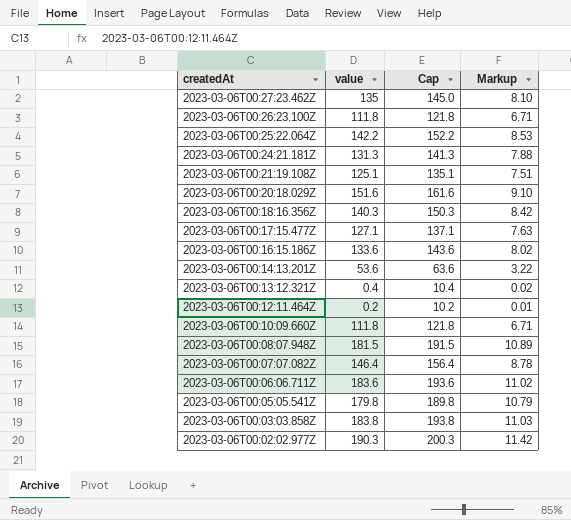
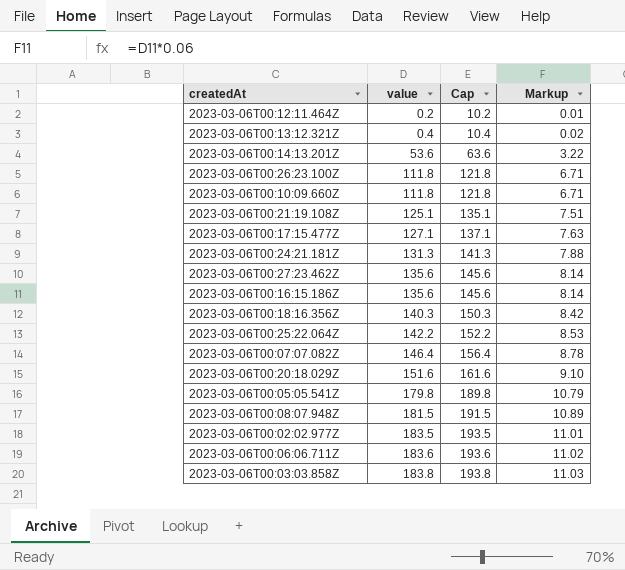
row order: createdAt descending -> value ascending
2023-03-06T00:27:23.462Z | value: 135 -> 135.6
2023-03-06T00:27:23.462Z | Cap: 145.0 -> 145.6
2023-03-06T00:27:23.462Z | Markup: 8.10 -> 8.14
2023-03-06T00:16:15.186Z | value: 133.6 -> 135.6
2023-03-06T00:16:15.186Z | Cap: 143.6 -> 145.6
2023-03-06T00:16:15.186Z | Markup: 8.02 -> 8.14
2023-03-06T00:02:02.977Z | value: 190.3 -> 183.5
2023-03-06T00:02:02.977Z | Cap: 200.3 -> 193.5
2023-03-06T00:02:02.977Z | Markup: 11.42 -> 11.01

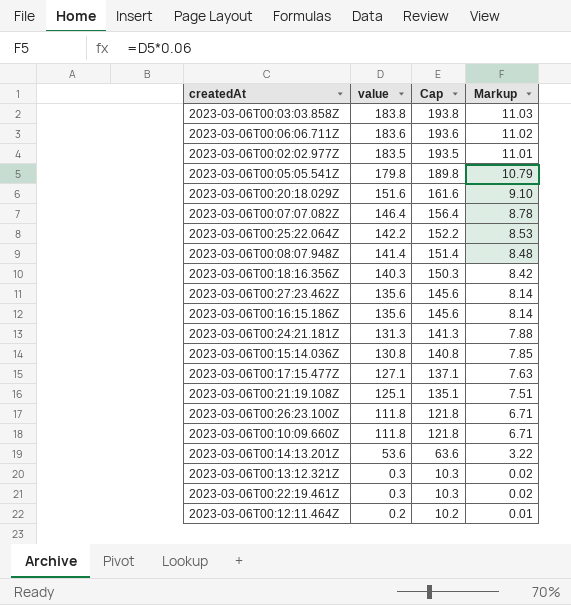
row order: value ascending -> value descending
2023-03-06T00:08:07.948Z | value: 181.5 -> 141.4
2023-03-06T00:08:07.948Z | Cap: 191.5 -> 151.4
2023-03-06T00:08:07.948Z | Markup: 10.89 -> 8.48
row 2023-03-06T00:15:14.036Z: none -> 130.8 | 140.8 | 7.85
2023-03-06T00:13:12.321Z | value: 0.4 -> 0.3
2023-03-06T00:13:12.321Z | Cap: 10.4 -> 10.3
row 2023-03-06T00:22:19.461Z: none -> 0.3 | 10.3 | 0.02

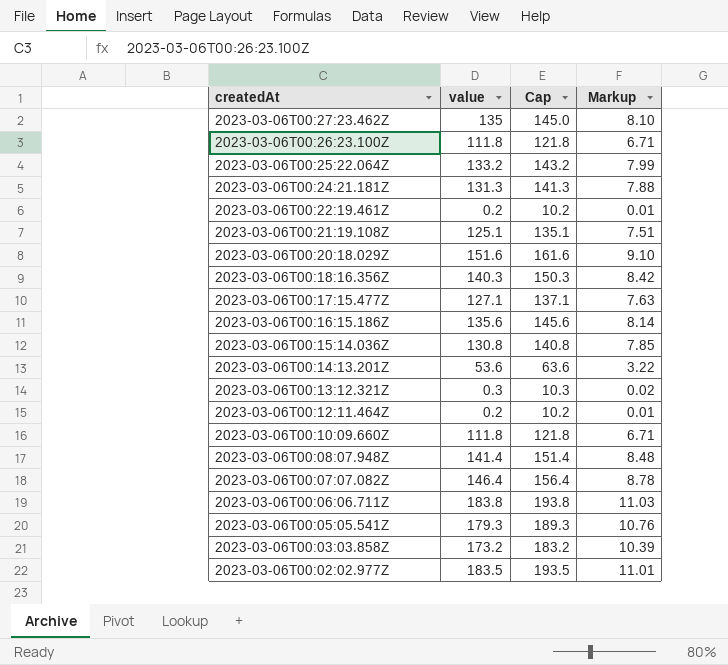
row order: value descending -> createdAt descending
2023-03-06T00:27:23.462Z | value: 135.6 -> 135
2023-03-06T00:27:23.462Z | Cap: 145.6 -> 145.0
2023-03-06T00:27:23.462Z | Markup: 8.14 -> 8.10
2023-03-06T00:25:22.064Z | value: 142.2 -> 133.2
2023-03-06T00:25:22.064Z | Cap: 152.2 -> 143.2
2023-03-06T00:25:22.064Z | Markup: 8.53 -> 7.99
2023-03-06T00:22:19.461Z | value: 0.3 -> 0.2
2023-03-06T00:22:19.461Z | Cap: 10.3 -> 10.2
2023-03-06T00:22:19.461Z | Markup: 0.02 -> 0.01
2023-03-06T00:06:06.711Z | value: 183.6 -> 183.8
2023-03-06T00:06:06.711Z | Cap: 193.6 -> 193.8
2023-03-06T00:06:06.711Z | Markup: 11.02 -> 11.03
2023-03-06T00:05:05.541Z | value: 179.8 -> 179.3
2023-03-06T00:05:05.541Z | Cap: 189.8 -> 189.3
2023-03-06T00:05:05.541Z | Markup: 10.79 -> 10.76
2023-03-06T00:03:03.858Z | value: 183.8 -> 173.2
2023-03-06T00:03:03.858Z | Cap: 193.8 -> 183.2
2023-03-06T00:03:03.858Z | Markup: 11.03 -> 10.39

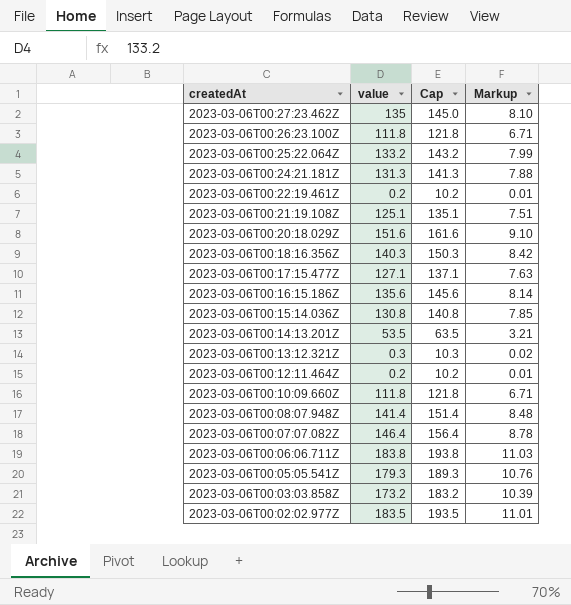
2023-03-06T00:14:13.201Z | value: 53.6 -> 53.5
2023-03-06T00:14:13.201Z | Cap: 63.6 -> 63.5
2023-03-06T00:14:13.201Z | Markup: 3.22 -> 3.21

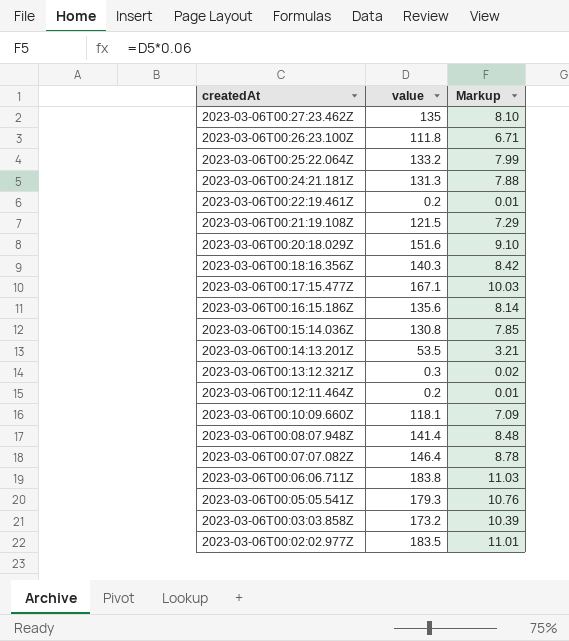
column Cap | formula: [value] + 10 -> none
2023-03-06T00:21:19.108Z | value: 125.1 -> 121.5
2023-03-06T00:21:19.108Z | Markup: 7.51 -> 7.29
2023-03-06T00:17:15.477Z | value: 127.1 -> 167.1
2023-03-06T00:17:15.477Z | Markup: 7.63 -> 10.03
2023-03-06T00:10:09.660Z | value: 111.8 -> 118.1
2023-03-06T00:10:09.660Z | Markup: 6.71 -> 7.09

